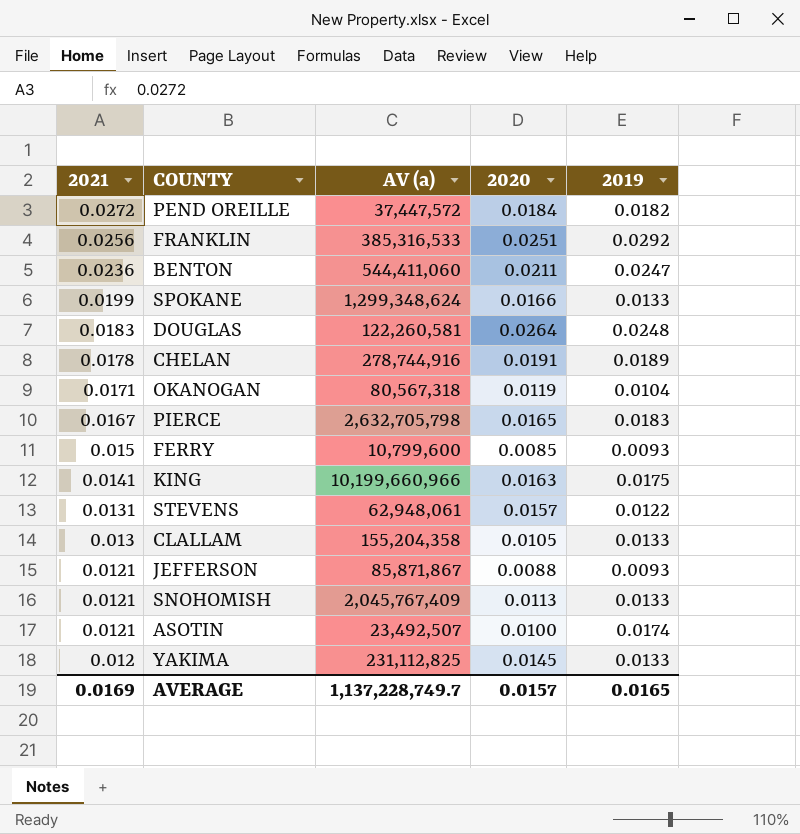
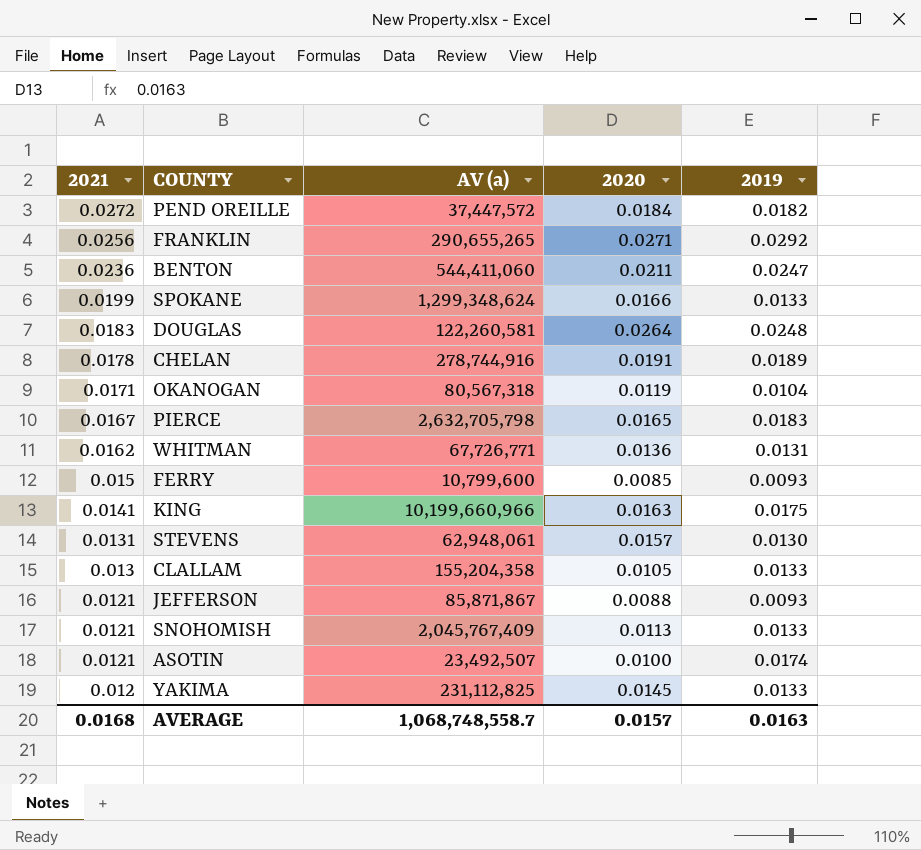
FRANKLIN | AV (a): 385,316,533 -> 290,655,265
FRANKLIN | 2020: 0.0251 -> 0.0271
row WHITMAN: none -> 0.0162 | 67,726,771 | 0.0136 | 0.0131
STEVENS | 2019: 0.0122 -> 0.0130
AVERAGE | 2021: 0.0169 -> 0.0168
AVERAGE | AV (a): 1,137,228,749.7 -> 1,068,748,558.7
AVERAGE | 2019: 0.0165 -> 0.0163

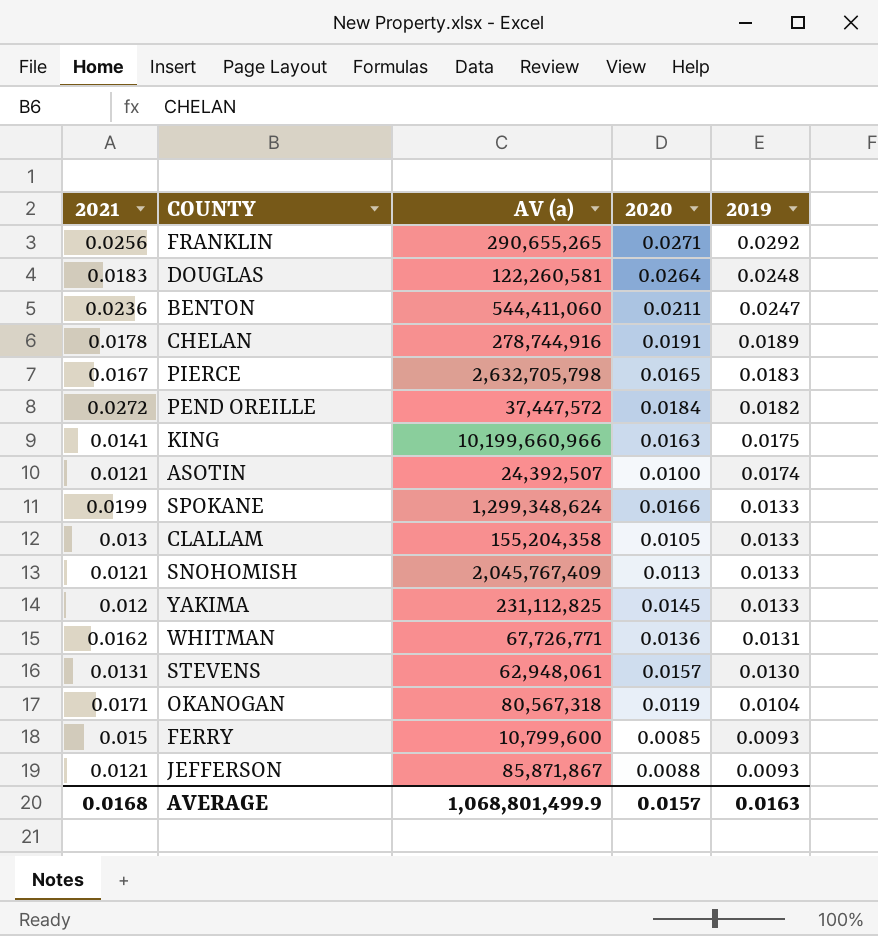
row order: 2021 descending -> 2019 descending
ASOTIN | AV (a): 23,492,507 -> 24,392,507
AVERAGE | AV (a): 1,068,748,558.7 -> 1,068,801,499.9

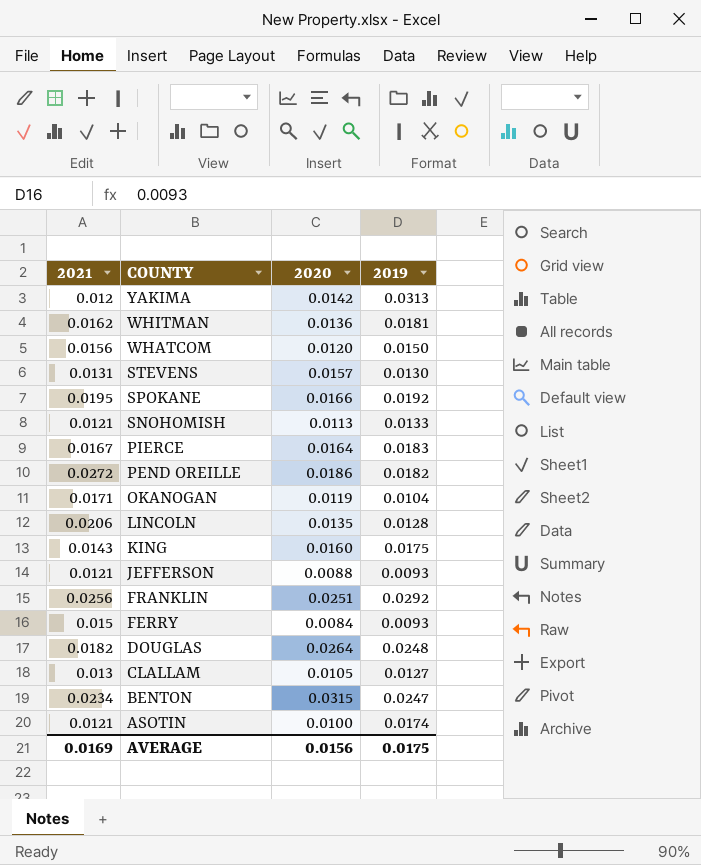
row order: 2019 descending -> COUNTY descending
column AV (a) | position: 3 -> none
row CHELAN: 0.0178 | 278,744,916 | 0.0191 | 0.0189 -> none
YAKIMA | 2020: 0.0145 -> 0.0142
YAKIMA | 2019: 0.0133 -> 0.0313
WHITMAN | 2019: 0.0131 -> 0.0181
row WHATCOM: none -> 0.0156 | 0.0120 | 0.0150
SPOKANE | 2021: 0.0199 -> 0.0195
SPOKANE | 2019: 0.0133 -> 0.0192
PIERCE | 2020: 0.0165 -> 0.0164
PEND OREILLE | 2020: 0.0184 -> 0.0186
row LINCOLN: none -> 0.0206 | 0.0135 | 0.0128
KING | 2021: 0.0141 -> 0.0143
KING | 2020: 0.0163 -> 0.0160
FRANKLIN | 2020: 0.0271 -> 0.0251
FERRY | 2020: 0.0085 -> 0.0084
DOUGLAS | 2021: 0.0183 -> 0.0182
CLALLAM | 2019: 0.0133 -> 0.0127
BENTON | 2021: 0.0236 -> 0.0234
BENTON | 2020: 0.0211 -> 0.0315
AVERAGE | 2021: 0.0168 -> 0.0169
AVERAGE | 2020: 0.0157 -> 0.0156
AVERAGE | 2019: 0.0163 -> 0.0175

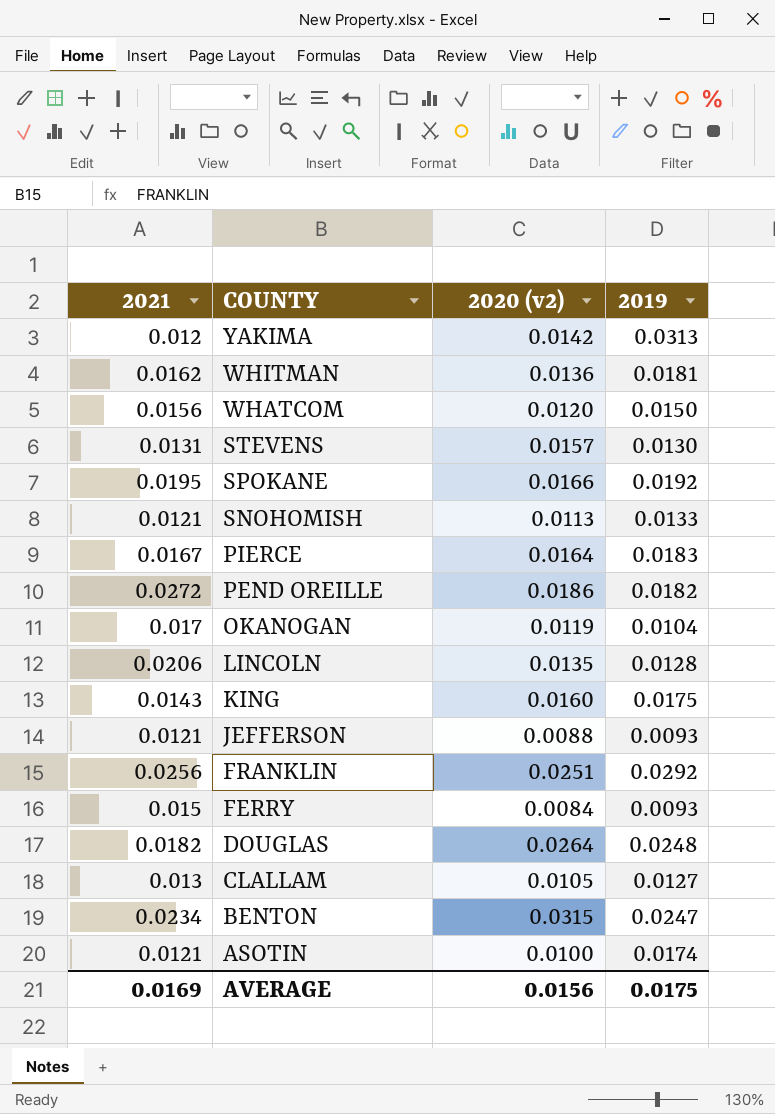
column name: 2020 -> 2020 (v2)
OKANOGAN | 2021: 0.0171 -> 0.017

